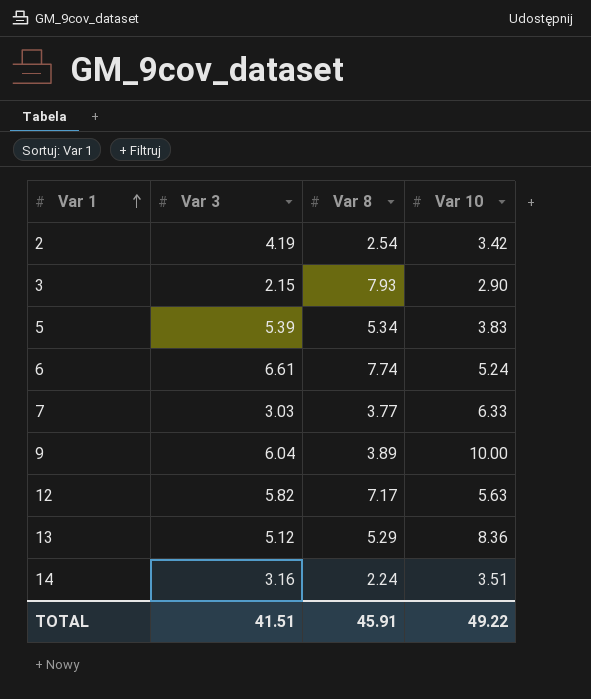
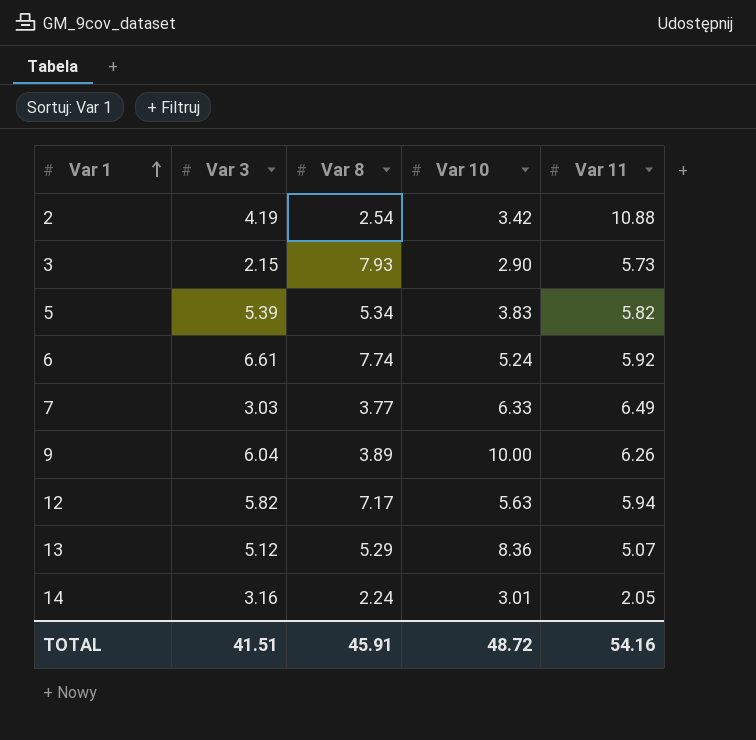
column Var 11 | position: none -> 5
14 | Var 10: 3.51 -> 3.01
TOTAL | Var 10: 49.22 -> 48.72

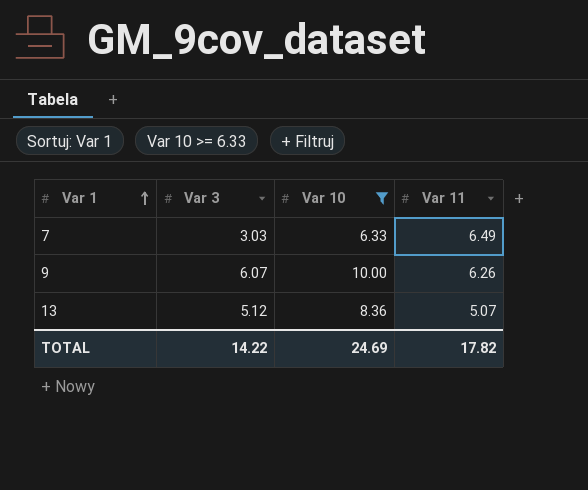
filter: none -> Var 10 >= 6.33
column Var 8 | position: 3 -> none
9 | Var 3: 6.04 -> 6.07
TOTAL | Var 3: 41.51 -> 14.22
TOTAL | Var 10: 48.72 -> 24.69
TOTAL | Var 11: 54.16 -> 17.82

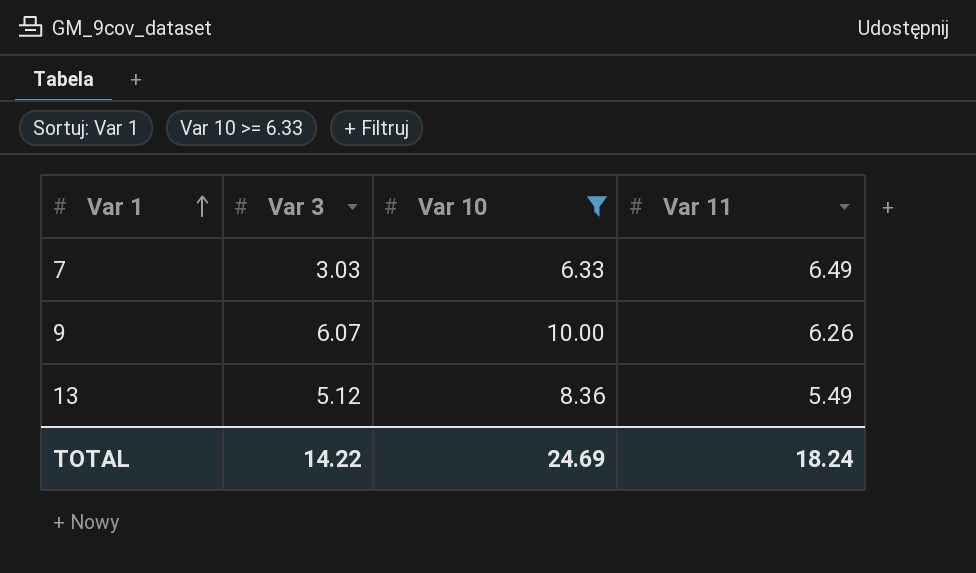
13 | Var 11: 5.07 -> 5.49
TOTAL | Var 11: 17.82 -> 18.24

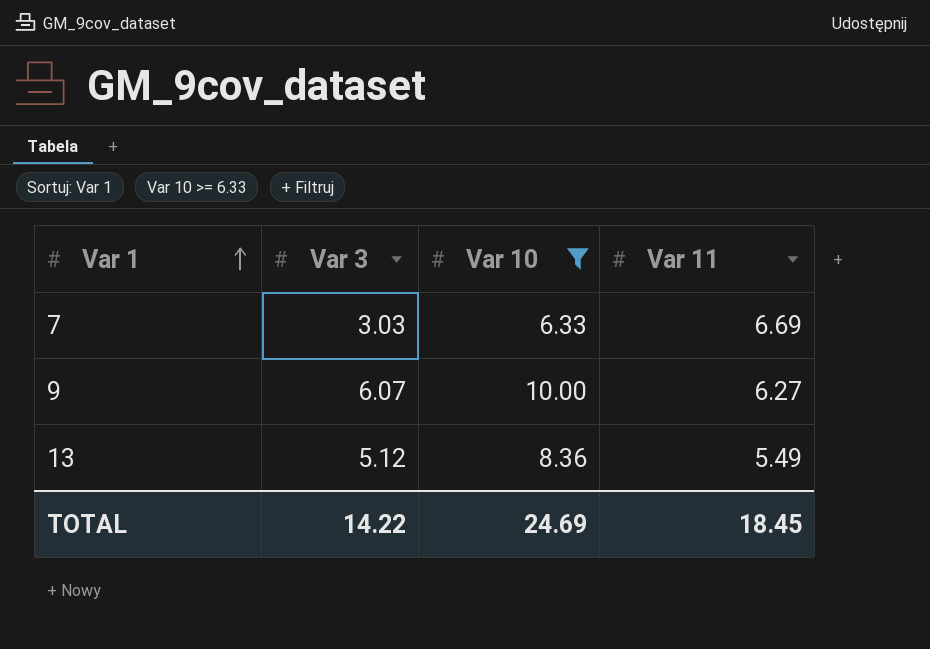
7 | Var 11: 6.49 -> 6.69
9 | Var 11: 6.26 -> 6.27
TOTAL | Var 11: 18.24 -> 18.45

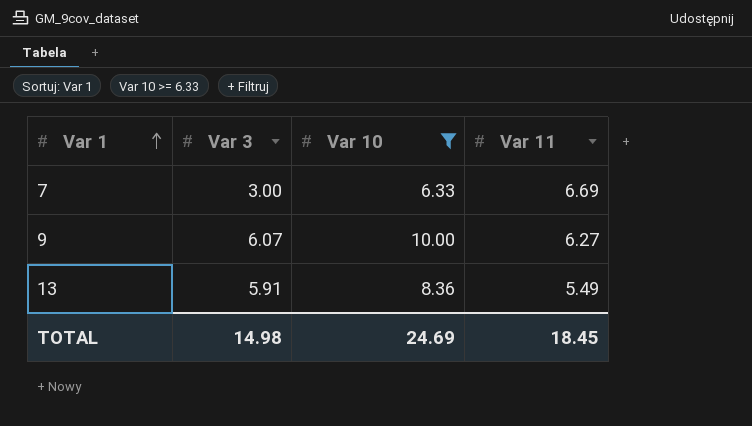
7 | Var 3: 3.03 -> 3.00
13 | Var 3: 5.12 -> 5.91
TOTAL | Var 3: 14.22 -> 14.98

